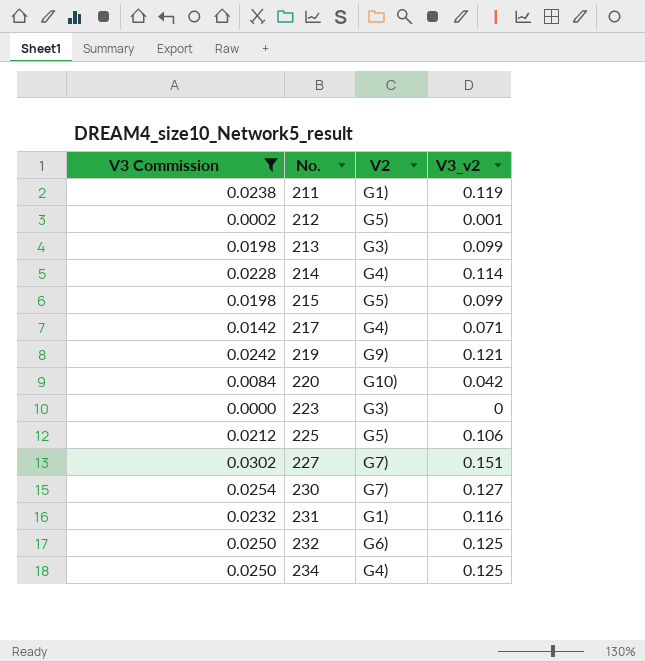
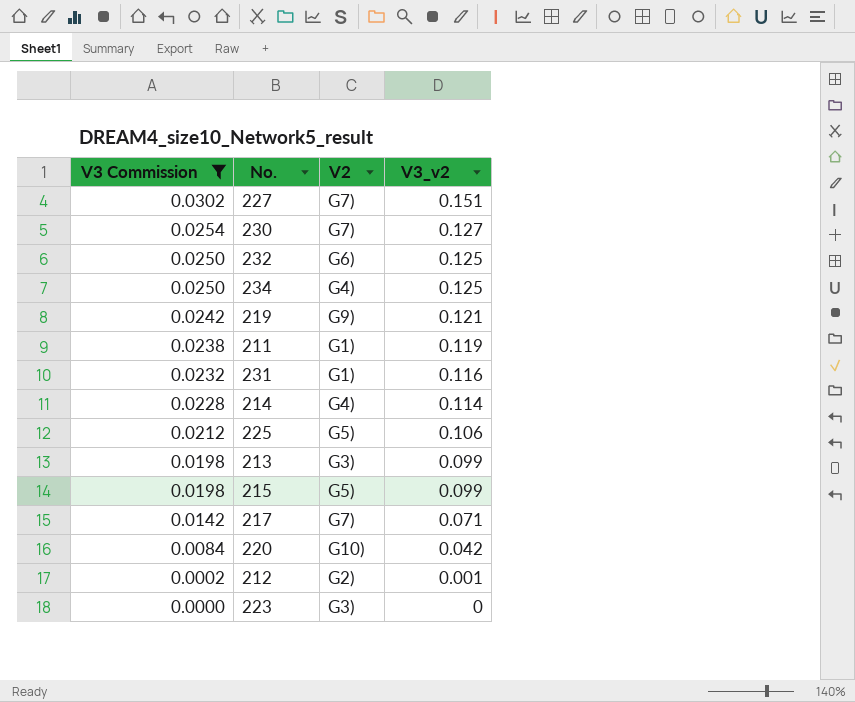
row order: No. ascending -> V3 Commission descending
217 | V2: G4) -> G7)
212 | V2: G5) -> G2)

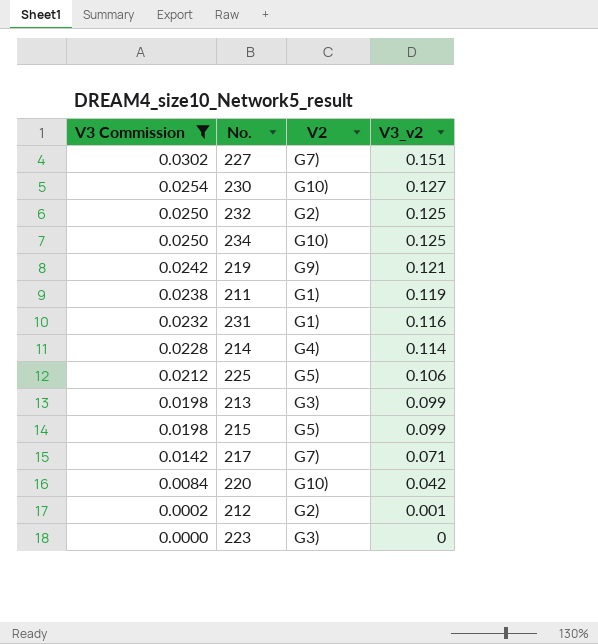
230 | V2: G7) -> G10)
232 | V2: G6) -> G2)
234 | V2: G4) -> G10)

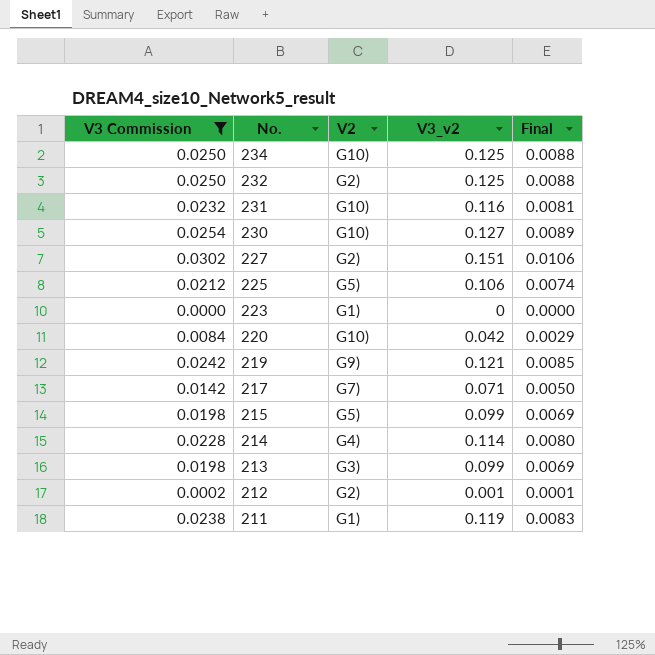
row order: V3 Commission descending -> No. descending
column Final | formula: none -> [V3_v2] * 0.07
231 | V2: G1) -> G10)
227 | V2: G7) -> G2)
223 | V2: G3) -> G1)

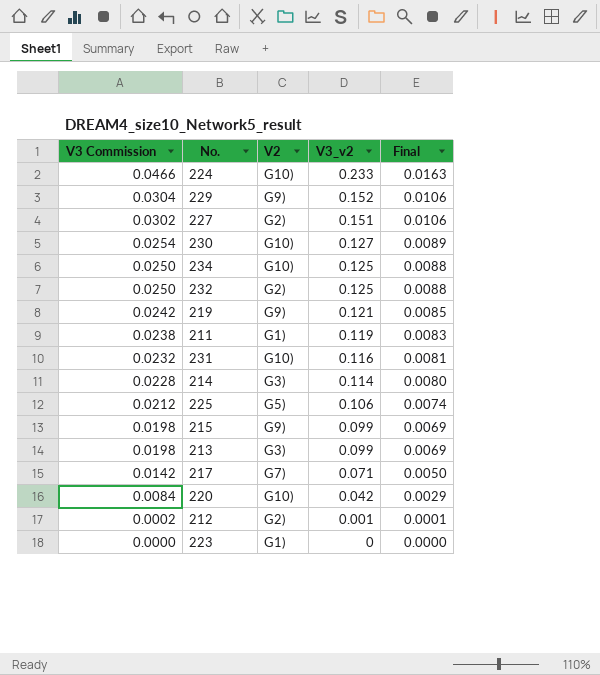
filter: V3 Commission <= 0.0302 -> none
row order: No. descending -> V3 Commission descending
214 | V2: G4) -> G3)
215 | V2: G5) -> G9)

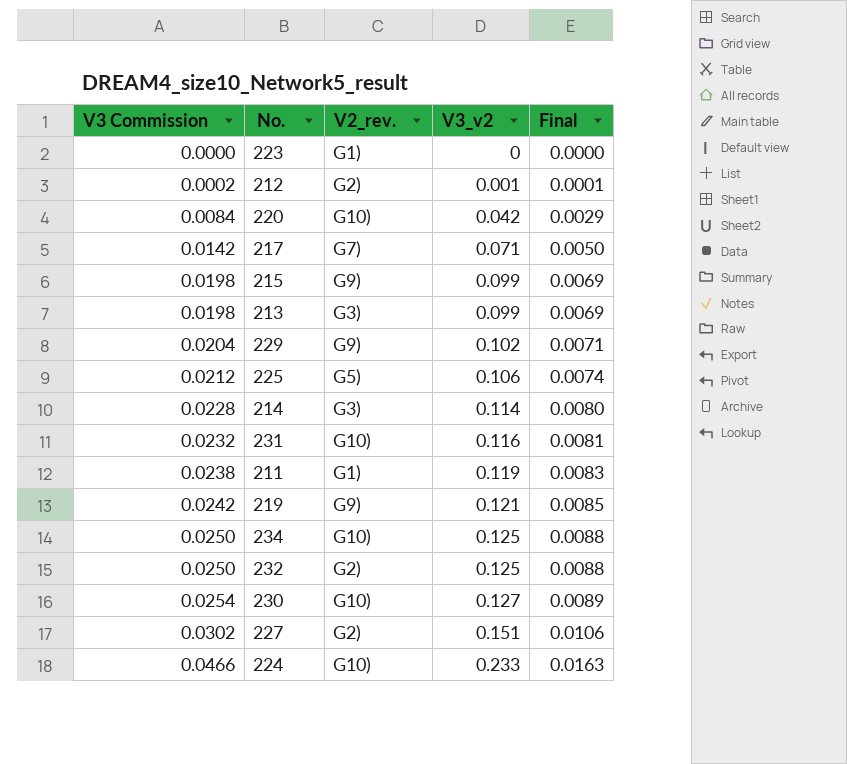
row order: V3 Commission descending -> V3 Commission ascending
column name: V2 -> V2_rev.
229 | V3 Commission: 0.0304 -> 0.0204
229 | V3_v2: 0.152 -> 0.102
229 | Final: 0.0106 -> 0.0071

